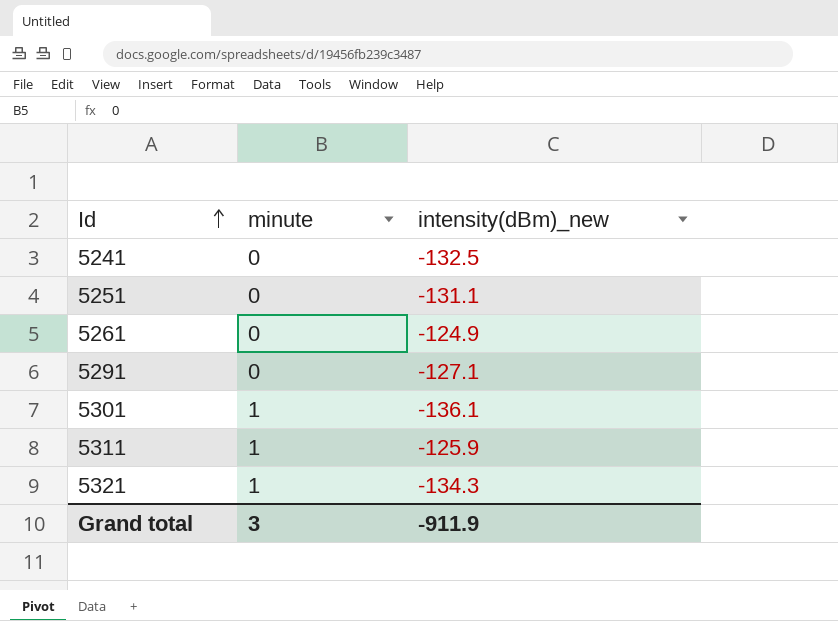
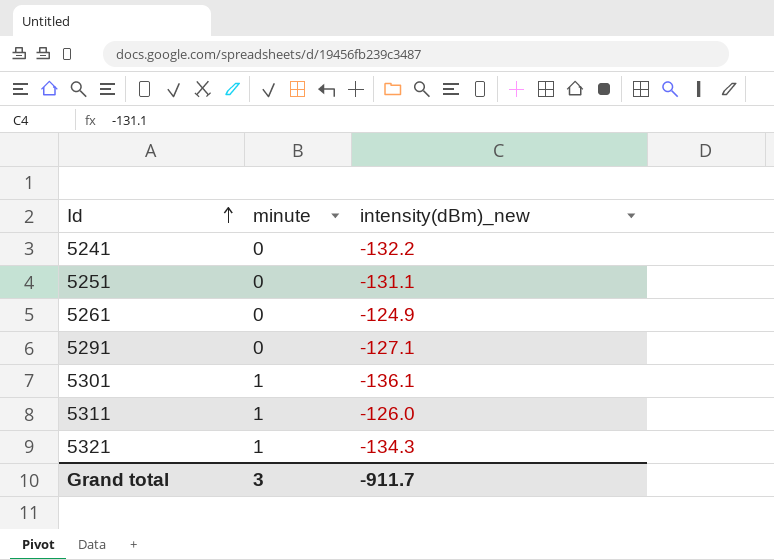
5241 | intensity(dBm)_new: -132.5 -> -132.2
5311 | intensity(dBm)_new: -125.9 -> -126.0
Grand total | intensity(dBm)_new: -911.9 -> -911.7

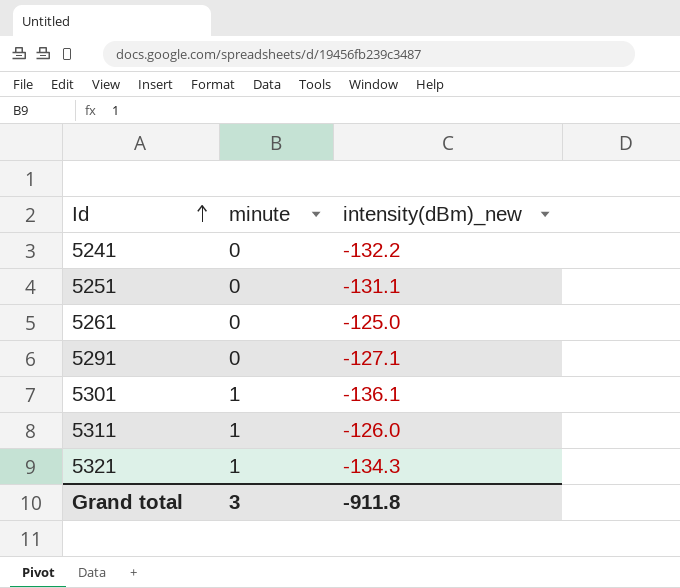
5261 | intensity(dBm)_new: -124.9 -> -125.0
Grand total | intensity(dBm)_new: -911.7 -> -911.8

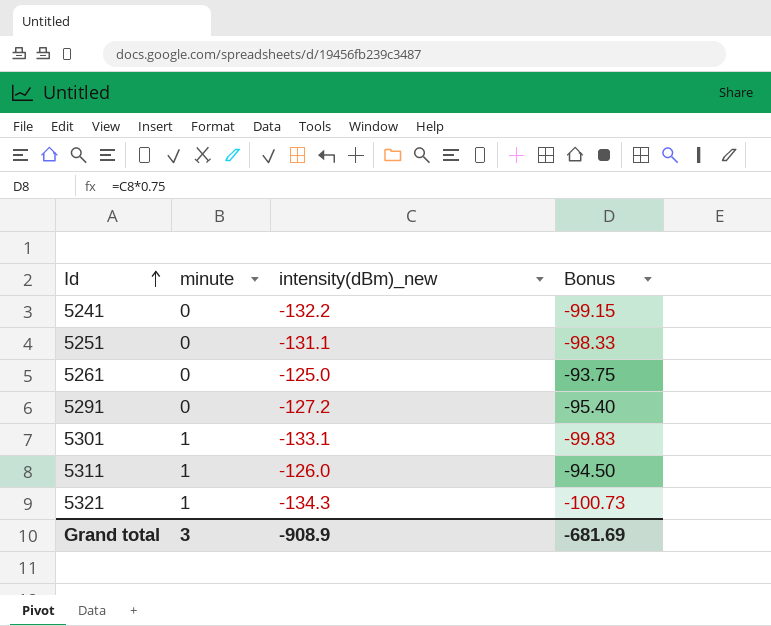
column Bonus | formula: none -> [intensity(dBm)_new] * 0.75
5291 | intensity(dBm)_new: -127.1 -> -127.2
5301 | intensity(dBm)_new: -136.1 -> -133.1
Grand total | intensity(dBm)_new: -911.8 -> -908.9

